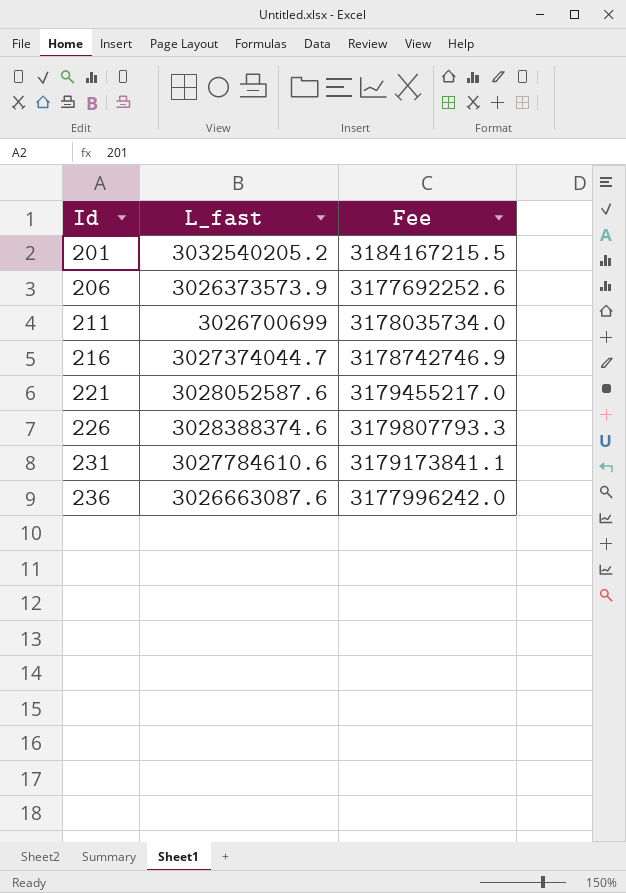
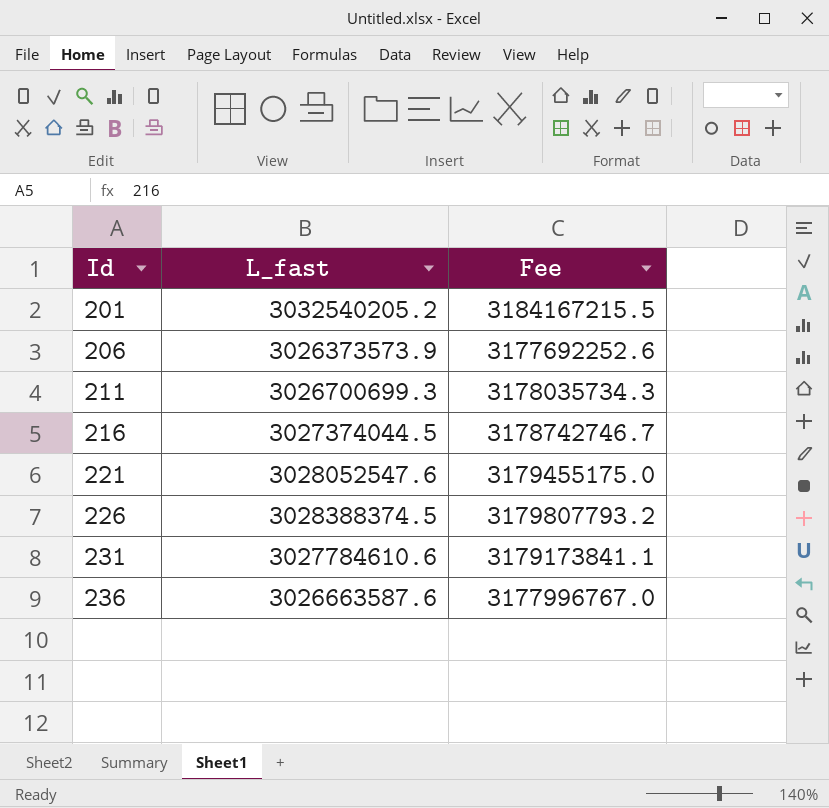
211 | L_fast: 3026700699 -> 3026700699.3
211 | Fee: 3178035734.0 -> 3178035734.3
216 | L_fast: 3027374044.7 -> 3027374044.5
216 | Fee: 3178742746.9 -> 3178742746.7
221 | L_fast: 3028052587.6 -> 3028052547.6
221 | Fee: 3179455217.0 -> 3179455175.0
226 | L_fast: 3028388374.6 -> 3028388374.5
226 | Fee: 3179807793.3 -> 3179807793.2
236 | L_fast: 3026663087.6 -> 3026663587.6
236 | Fee: 3177996242.0 -> 3177996767.0

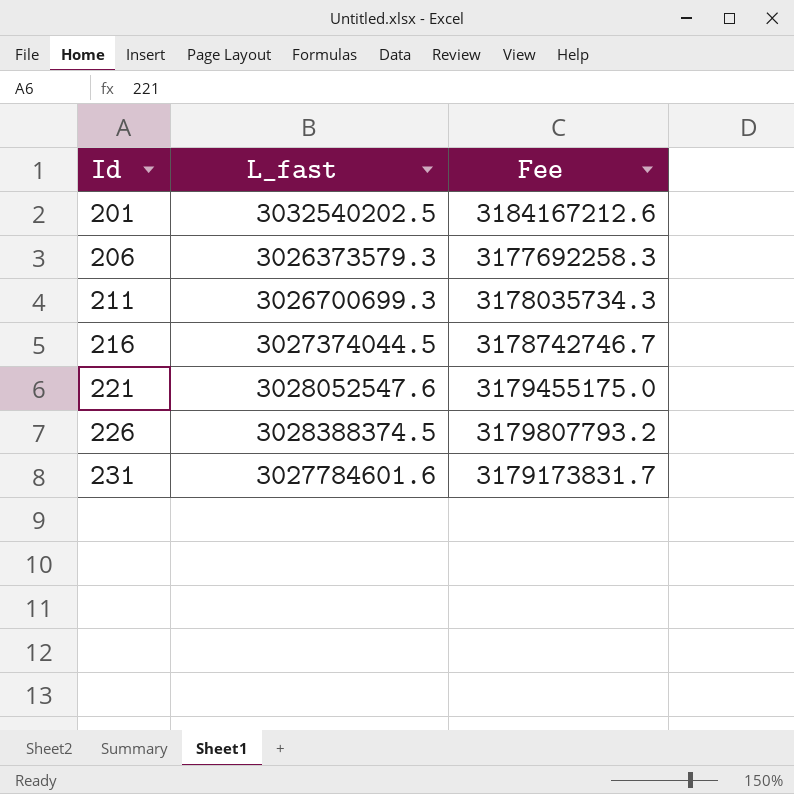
row 236: 3026663587.6 | 3177996767.0 -> none
201 | L_fast: 3032540205.2 -> 3032540202.5
201 | Fee: 3184167215.5 -> 3184167212.6
206 | L_fast: 3026373573.9 -> 3026373579.3
206 | Fee: 3177692252.6 -> 3177692258.3
231 | L_fast: 3027784610.6 -> 3027784601.6
231 | Fee: 3179173841.1 -> 3179173831.7

